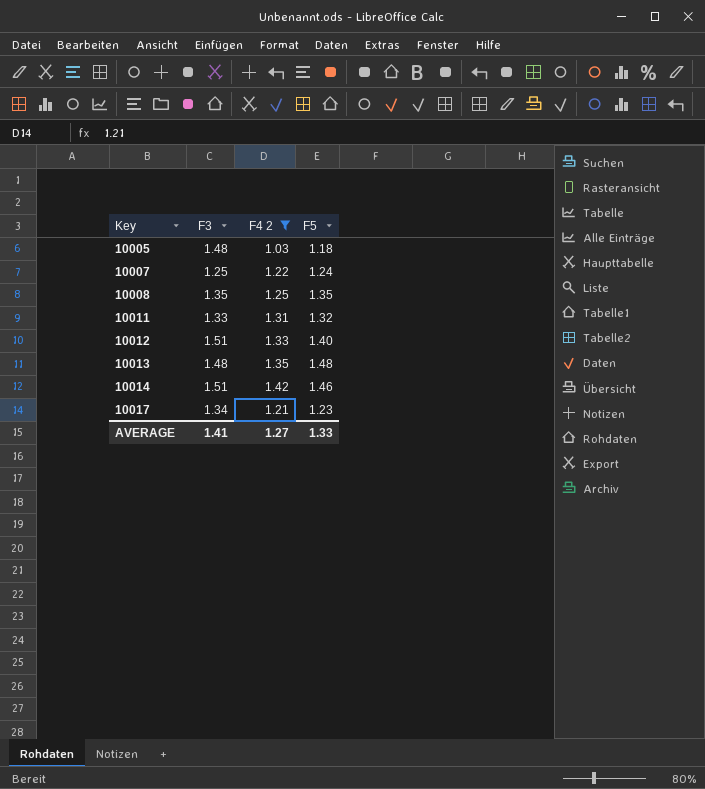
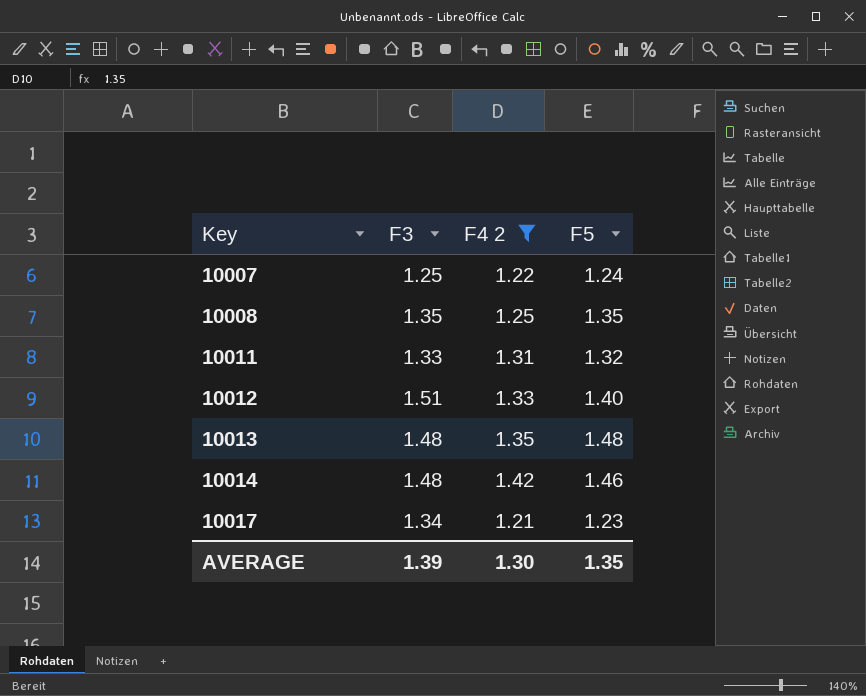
row 10005: 1.48 | 1.03 | 1.18 -> none
10014 | F3: 1.51 -> 1.48
AVERAGE | F3: 1.41 -> 1.39
AVERAGE | F4 2: 1.27 -> 1.30
AVERAGE | F5: 1.33 -> 1.35

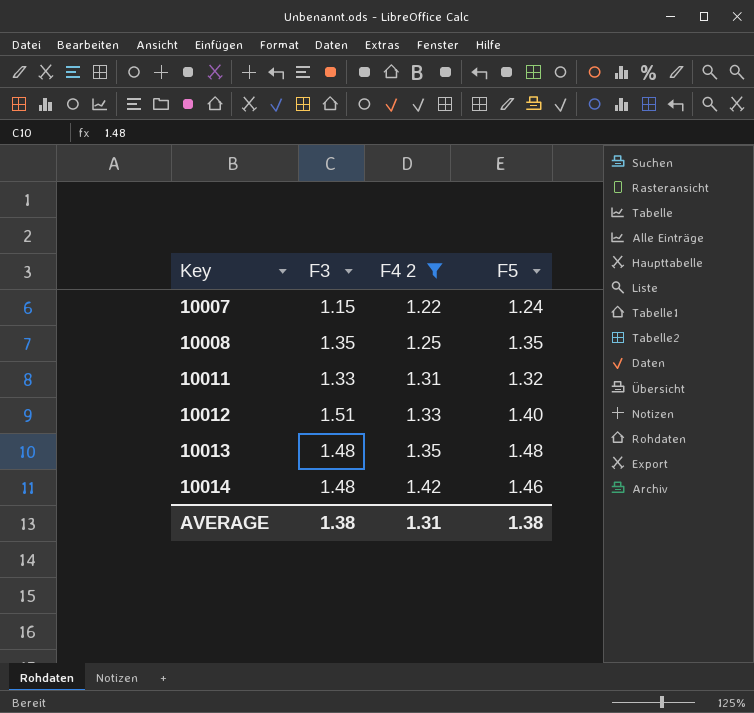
row 10017: 1.34 | 1.21 | 1.23 -> none
10007 | F3: 1.25 -> 1.15
AVERAGE | F3: 1.39 -> 1.38
AVERAGE | F4 2: 1.30 -> 1.31
AVERAGE | F5: 1.35 -> 1.38

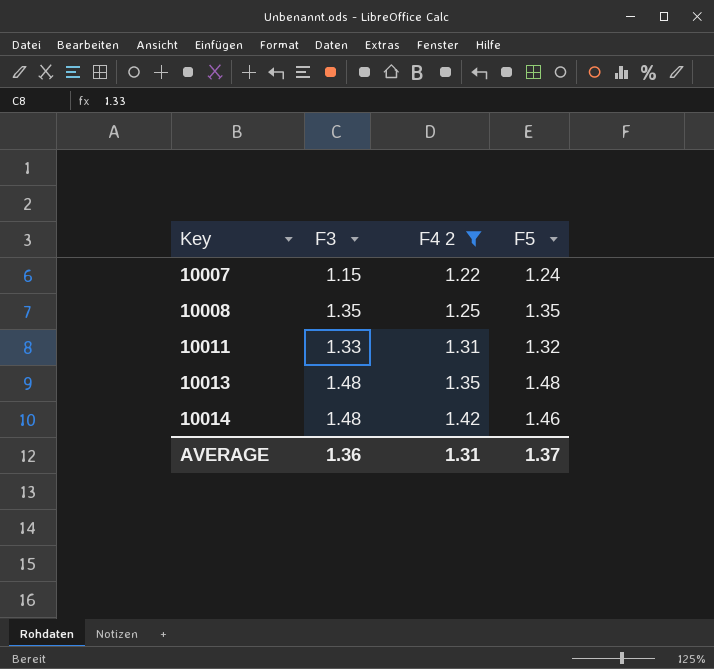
row 10012: 1.51 | 1.33 | 1.40 -> none
AVERAGE | F3: 1.38 -> 1.36
AVERAGE | F5: 1.38 -> 1.37

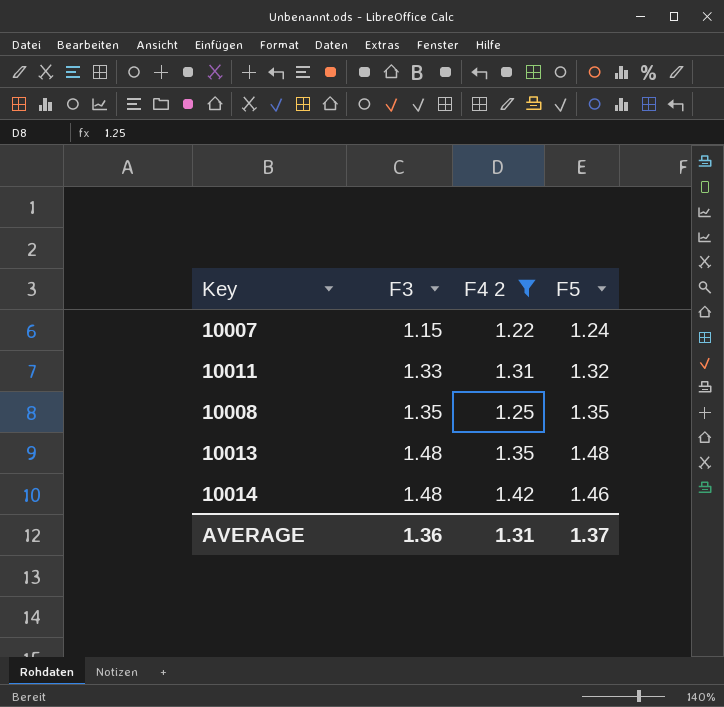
row order: Key ascending -> F3 ascending

